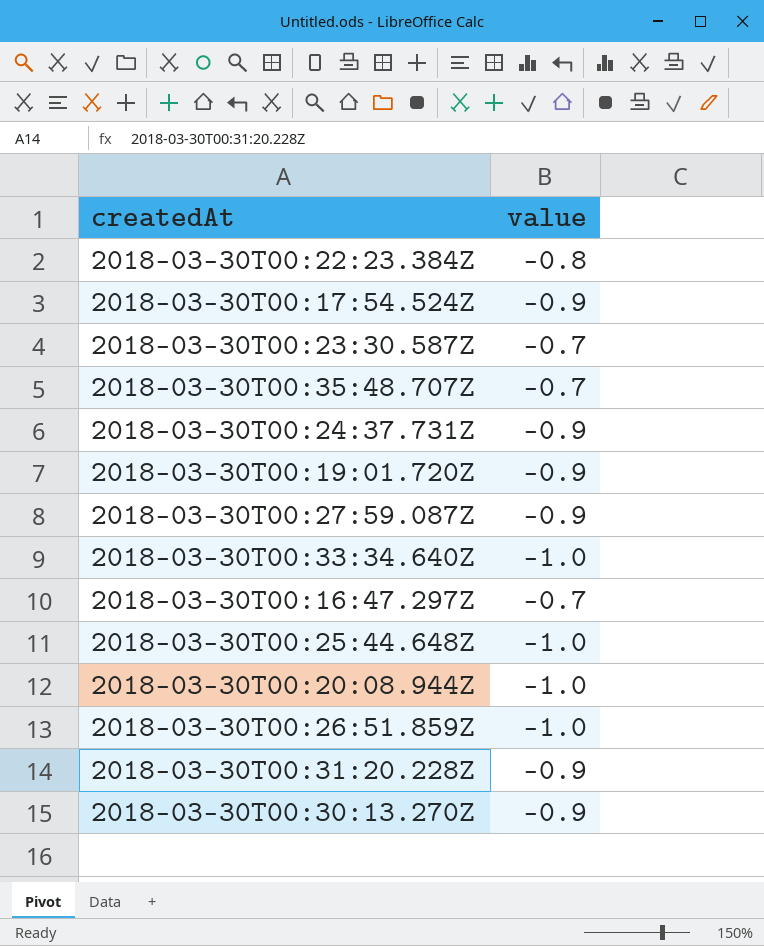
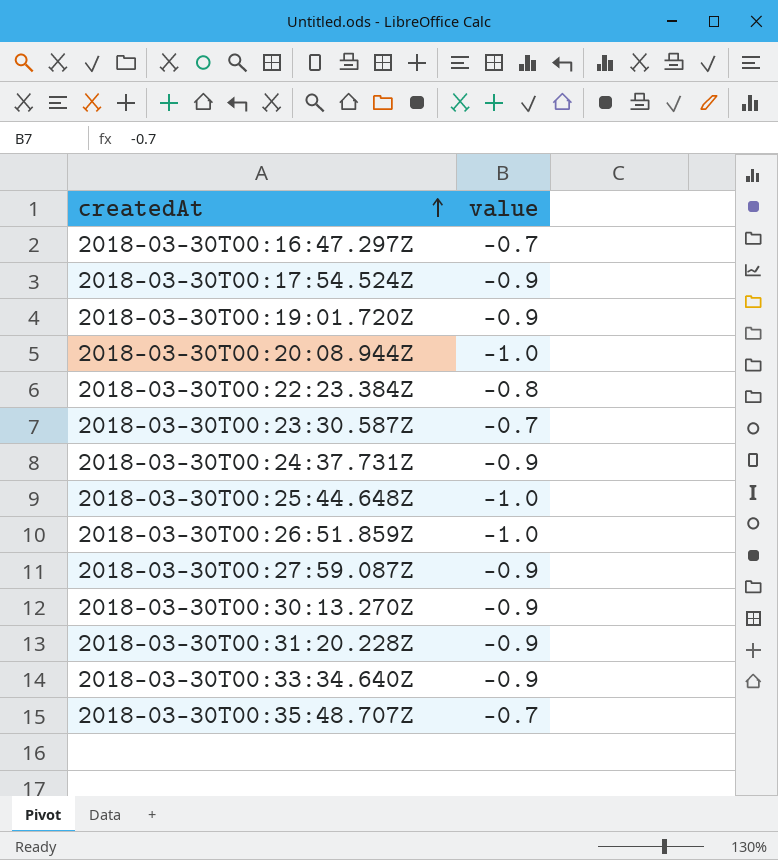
row order: none -> createdAt ascending
2018-03-30T00:33:34.640Z | value: -1.0 -> -0.9

